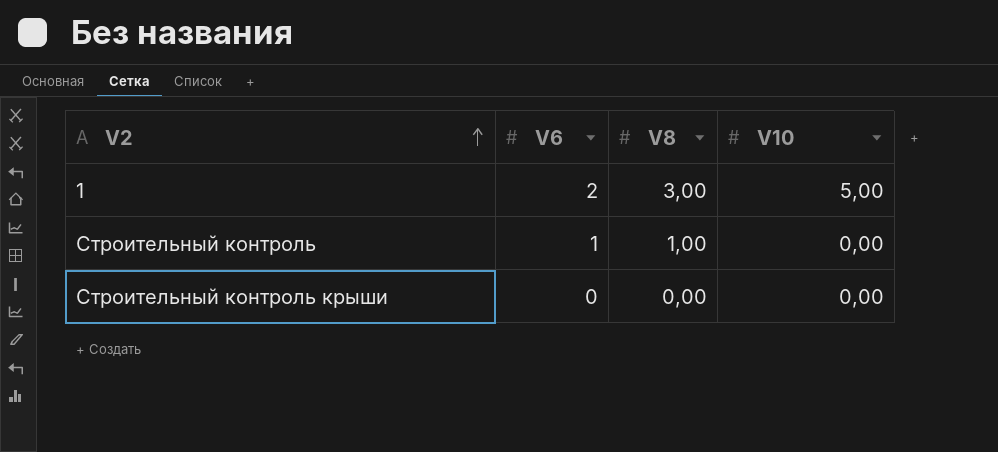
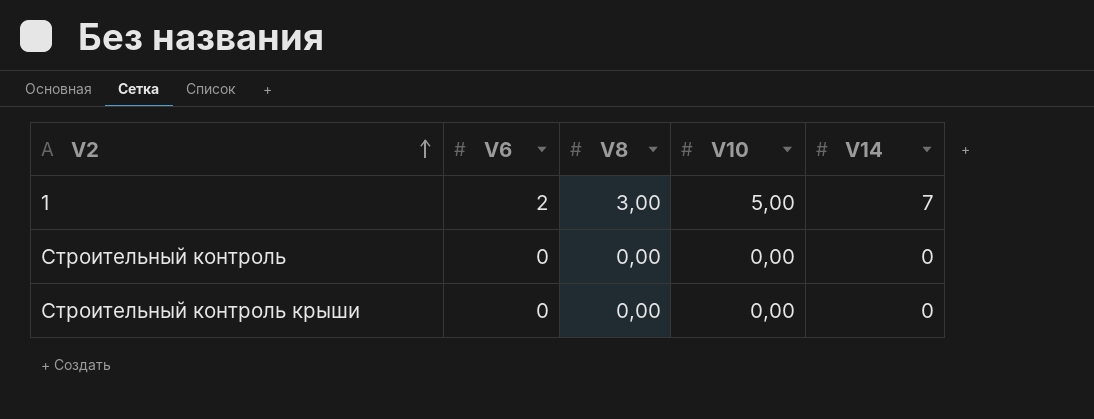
column V14 | position: none -> 5
Строительный контроль | V6: 1 -> 0
Строительный контроль | V8: 1,00 -> 0,00

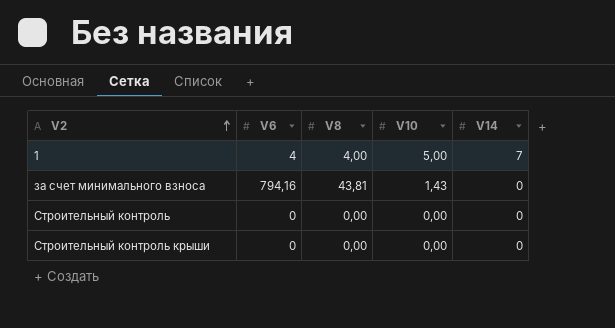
1 | V6: 2 -> 4
1 | V8: 3,00 -> 4,00
row за счет минимального взноса: none -> 794,16 | 43,81 | 1,43 | 0

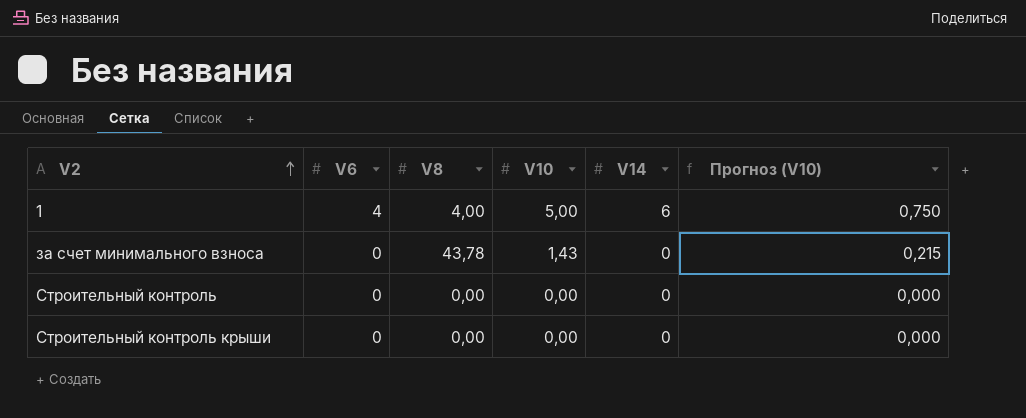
column Прогноз (V10) | formula: none -> [V10] * 0,15
1 | V14: 7 -> 6
за счет минимального взноса | V6: 794,16 -> 0
за счет минимального взноса | V8: 43,81 -> 43,78

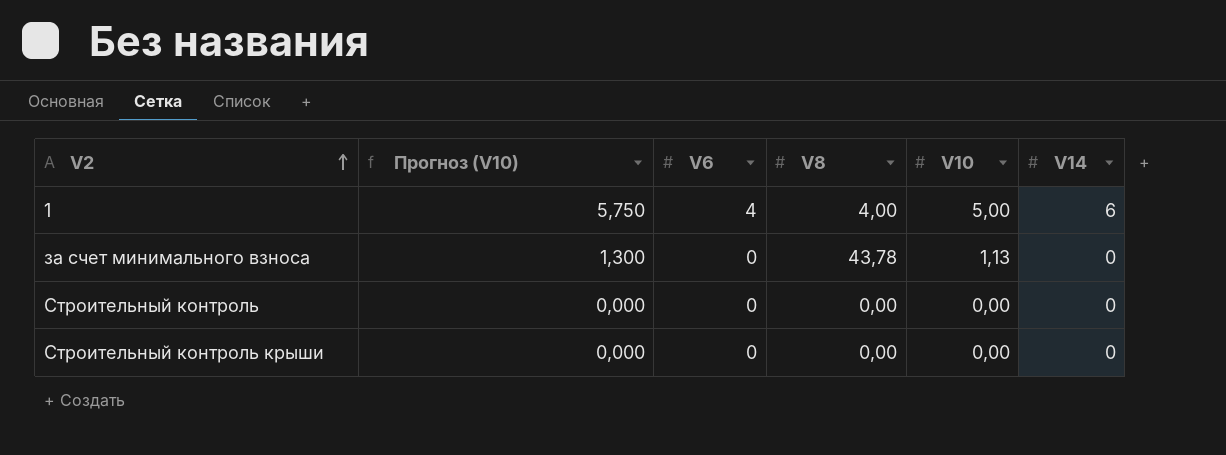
column Прогноз (V10) | formula: [V10] * 0,15 -> [V10] * 1,15
column Прогноз (V10) | position: 6 -> 2
за счет минимального взноса | V10: 1,43 -> 1,13

